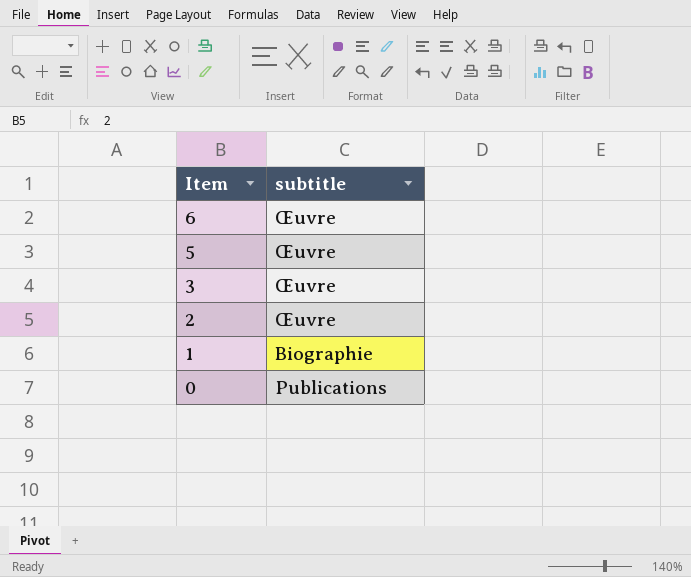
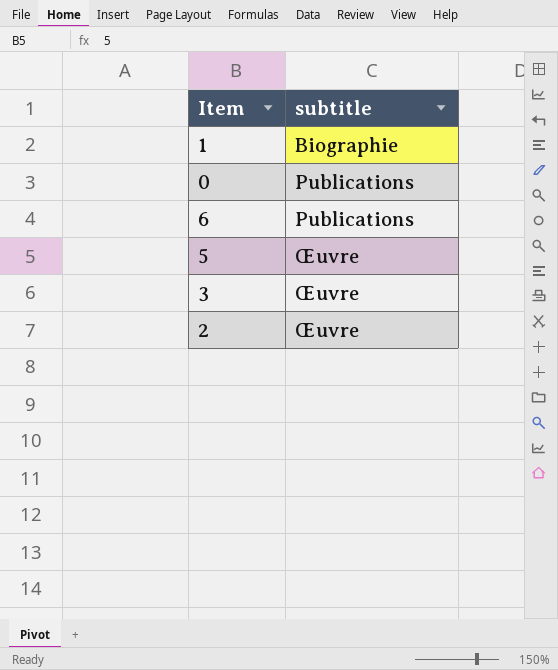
row order: Item descending -> subtitle ascending
6 | subtitle: Œuvre -> Publications

